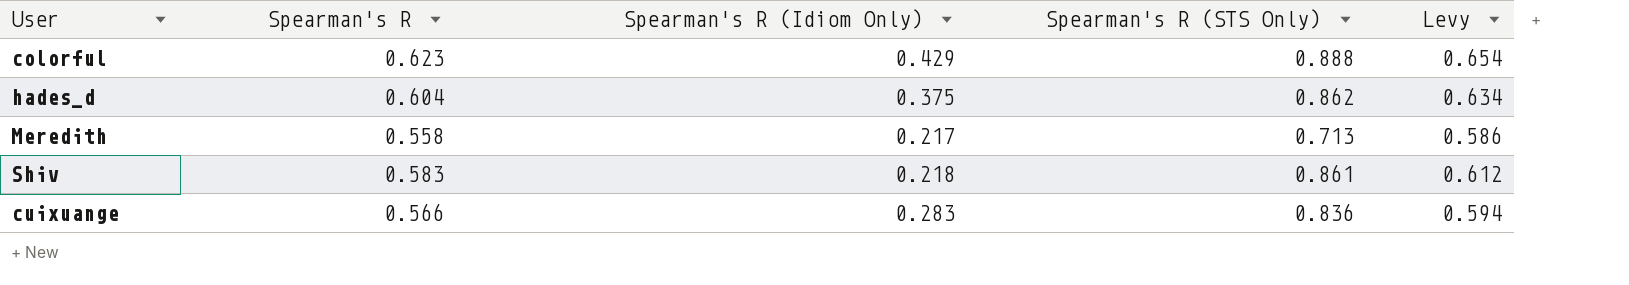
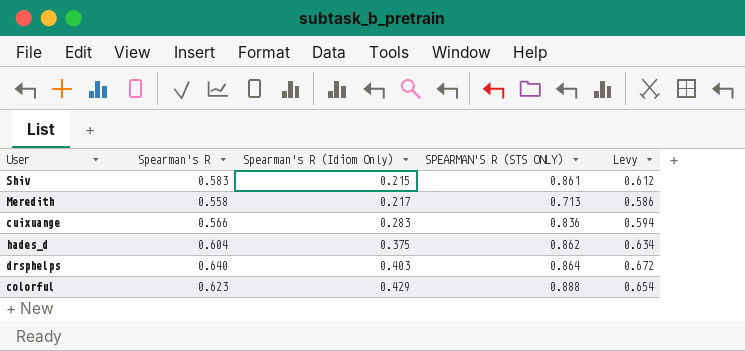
row order: none -> Spearman's R (Idiom Only) ascending
column name: Spearman's R (STS Only) -> SPEARMAN'S R (STS ONLY)
Shiv | Spearman's R (Idiom Only): 0.218 -> 0.215
row drsphelps: none -> 0.640 | 0.403 | 0.864 | 0.672

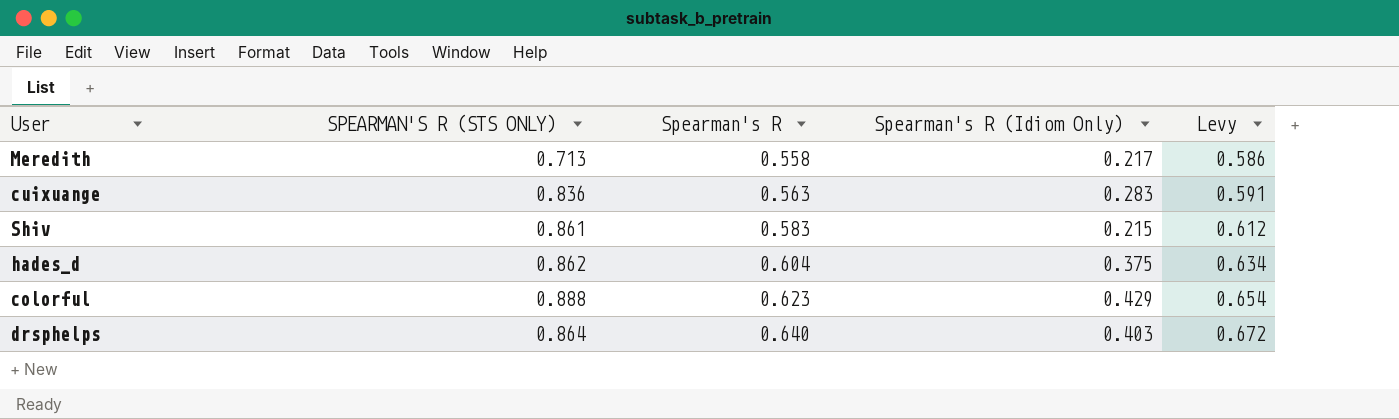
row order: Spearman's R (Idiom Only) ascending -> Spearman's R ascending
column SPEARMAN'S R (STS ONLY) | position: 4 -> 2
cuixuange | Spearman's R: 0.566 -> 0.563
cuixuange | Levy: 0.594 -> 0.591

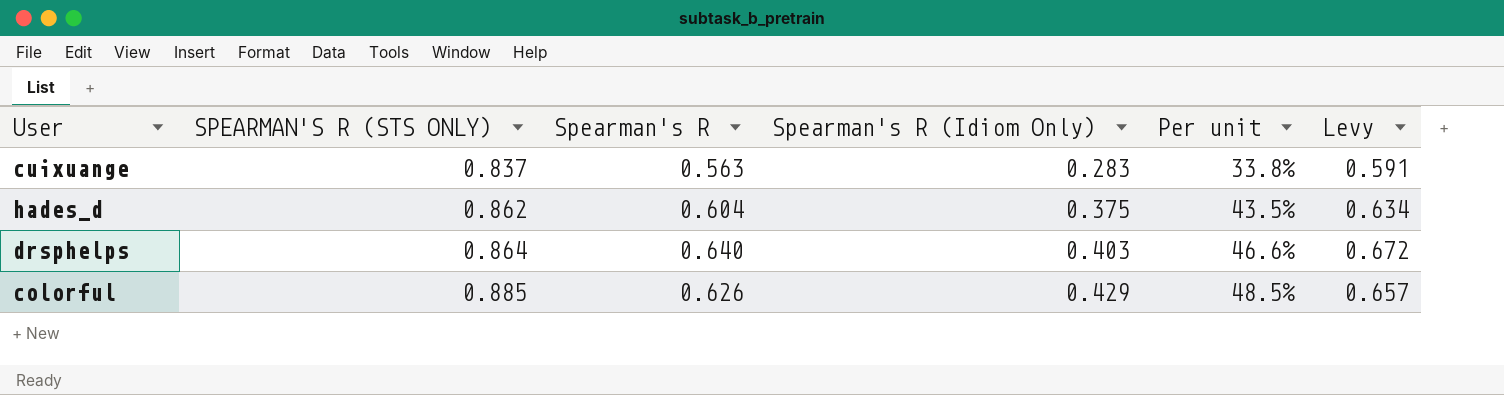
row order: Spearman's R ascending -> SPEARMAN'S R (STS ONLY) ascending
column Per unit | formula: none -> [Spearman's R (Idiom Only)] / [SPEARMAN'S R (STS ONLY)]
row Meredith: 0.713 | 0.558 | 0.217 | 0.586 -> none
row Shiv: 0.861 | 0.583 | 0.215 | 0.612 -> none
cuixuange | SPEARMAN'S R (STS ONLY): 0.836 -> 0.837
colorful | SPEARMAN'S R (STS ONLY): 0.888 -> 0.885
colorful | Spearman's R: 0.623 -> 0.626
colorful | Levy: 0.654 -> 0.657

